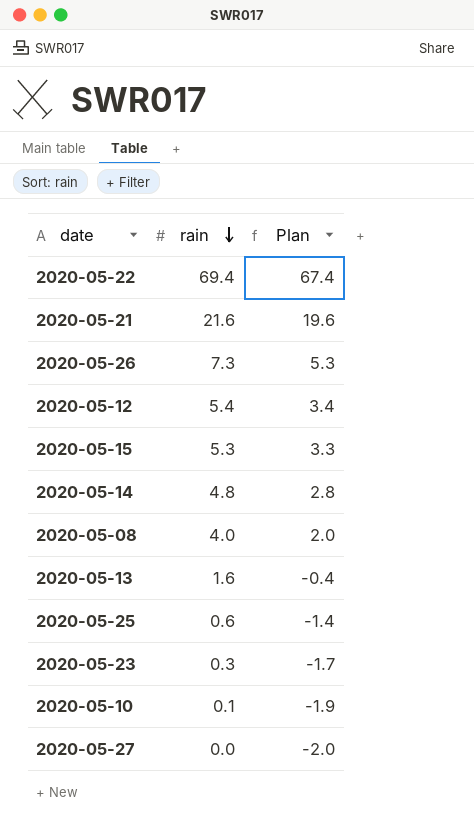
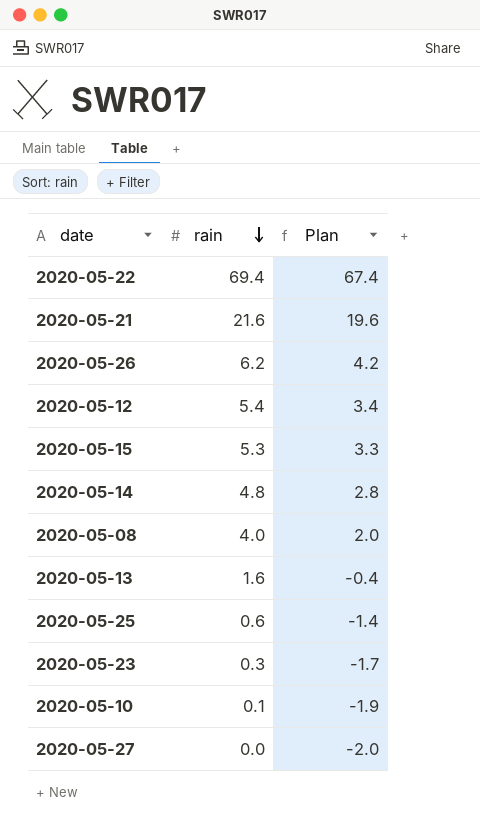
2020-05-26 | rain: 7.3 -> 6.2
2020-05-26 | Plan: 5.3 -> 4.2

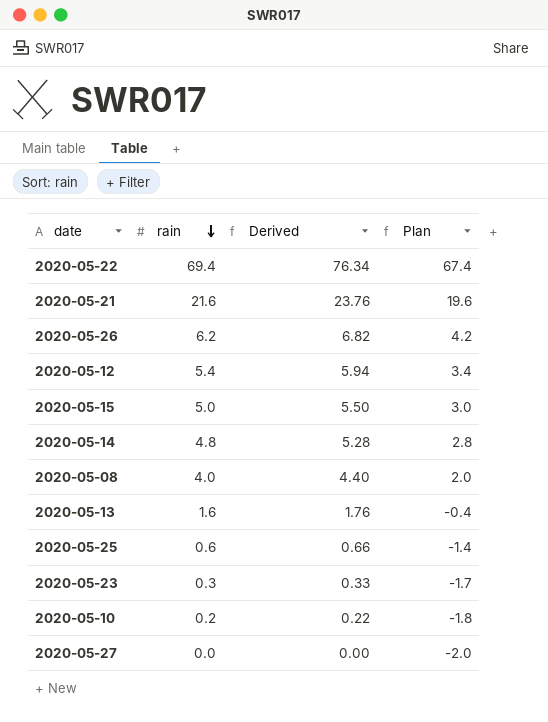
column Derived | formula: none -> [rain] * 1.1
2020-05-15 | rain: 5.3 -> 5.0
2020-05-15 | Plan: 3.3 -> 3.0
2020-05-10 | rain: 0.1 -> 0.2
2020-05-10 | Plan: -1.9 -> -1.8

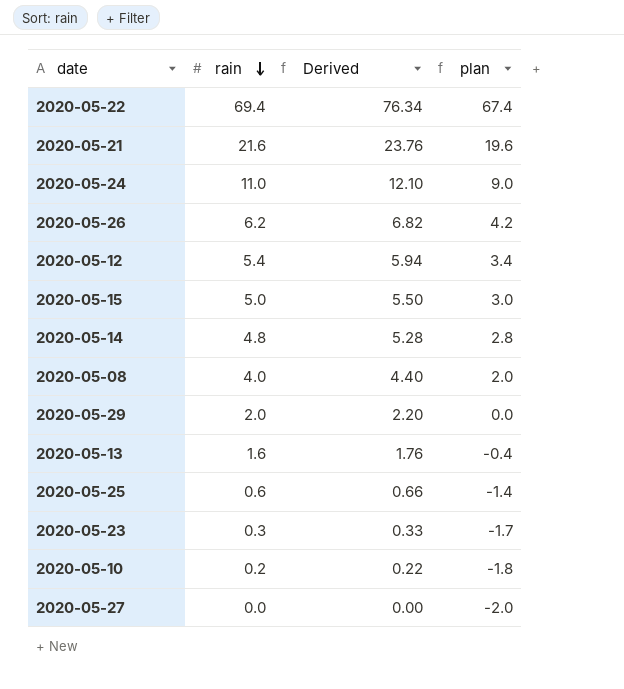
column name: Plan -> plan
row 2020-05-24: none -> 11.0 | 12.10 | 9.0
row 2020-05-29: none -> 2.0 | 2.20 | 0.0

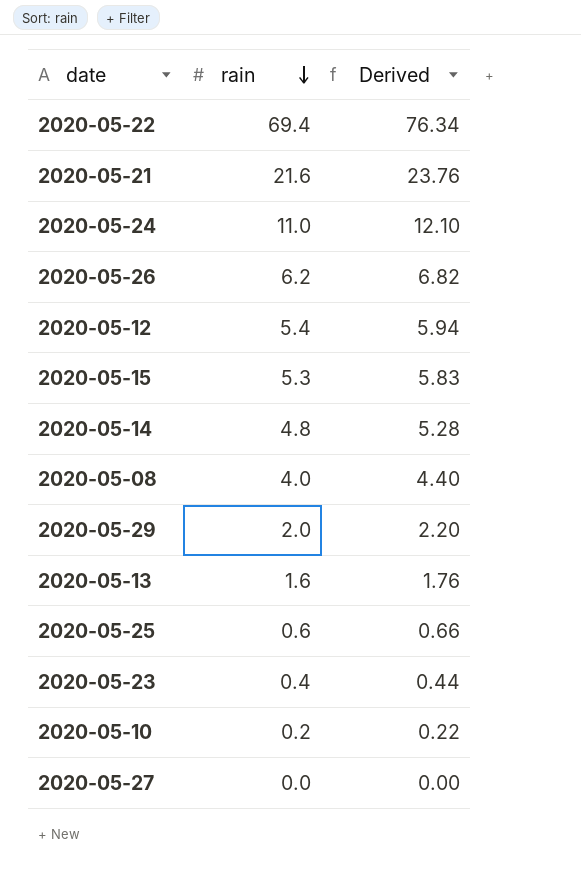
column plan | formula: [rain] - 2 -> none
2020-05-15 | rain: 5.0 -> 5.3
2020-05-15 | Derived: 5.50 -> 5.83
2020-05-23 | rain: 0.3 -> 0.4
2020-05-23 | Derived: 0.33 -> 0.44

